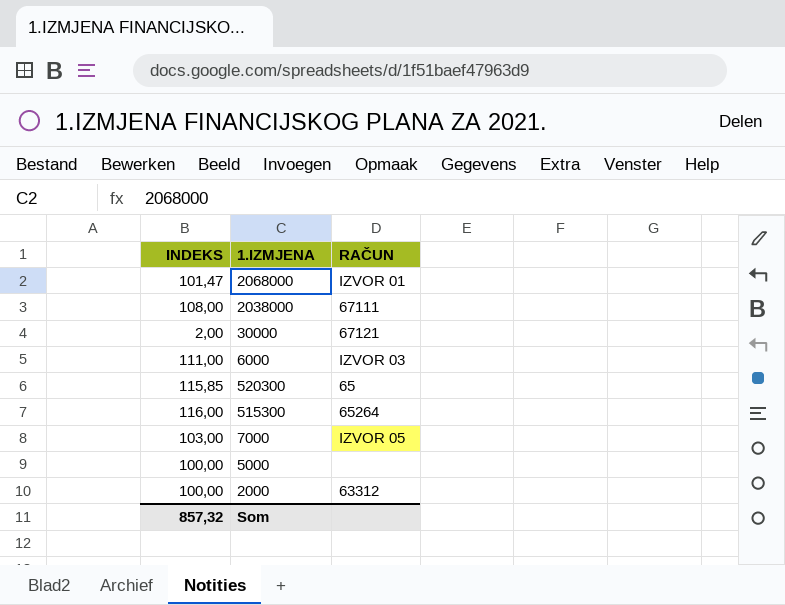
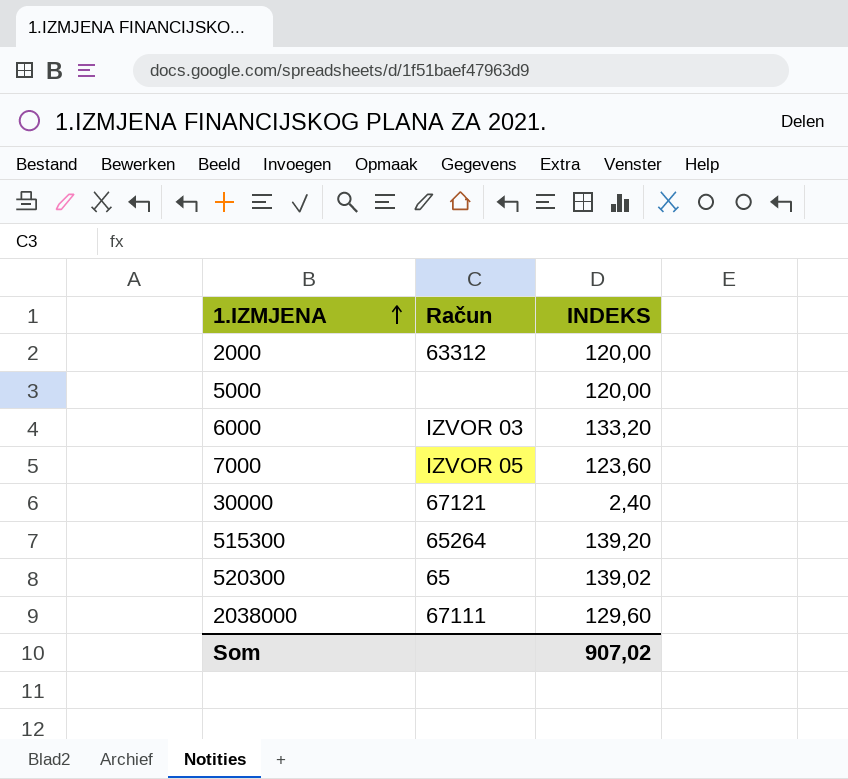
row order: none -> 1.IZMJENA ascending
column name: RAČUN -> Račun
column INDEKS | position: 1 -> 3
row 2068000: 101,47 | IZVOR 01 -> none
2000 | INDEKS: 100,00 -> 120,00
5000 | INDEKS: 100,00 -> 120,00
6000 | INDEKS: 111,00 -> 133,20
7000 | INDEKS: 103,00 -> 123,60
30000 | INDEKS: 2,00 -> 2,40
515300 | INDEKS: 116,00 -> 139,20
520300 | INDEKS: 115,85 -> 139,02
2038000 | INDEKS: 108,00 -> 129,60
Som | INDEKS: 857,32 -> 907,02

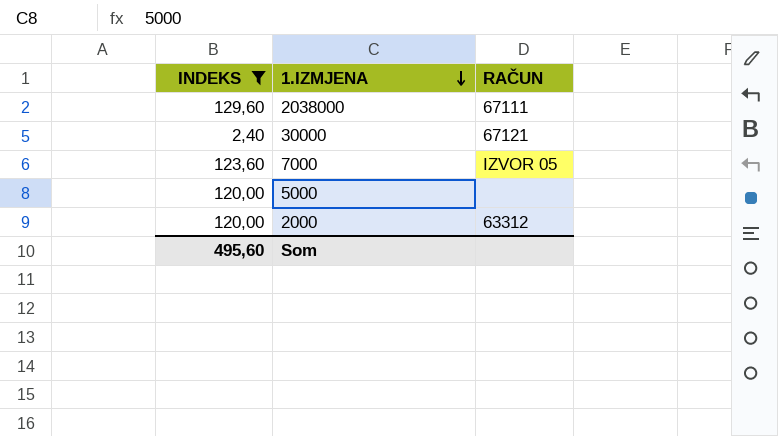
filter: none -> INDEKS <= 129,60
row order: 1.IZMJENA ascending -> 1.IZMJENA descending
column INDEKS | position: 3 -> 1
column name: Račun -> RAČUN
Som | INDEKS: 907,02 -> 495,60

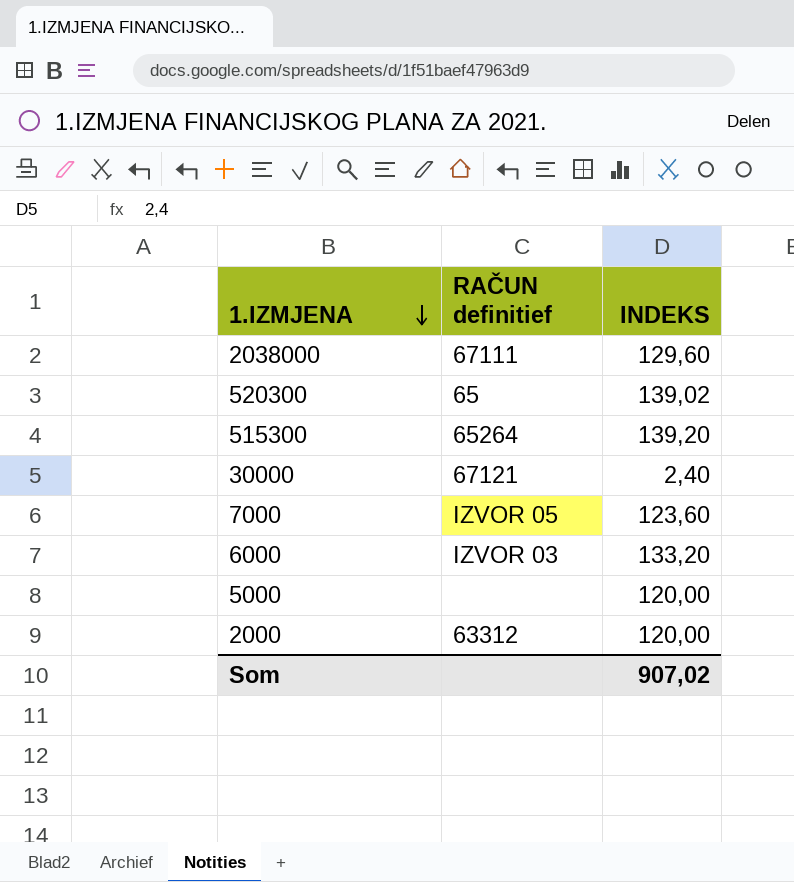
filter: INDEKS <= 129,60 -> none
column name: RAČUN -> RAČUN definitief
column INDEKS | position: 1 -> 3
Som | INDEKS: 495,60 -> 907,02

